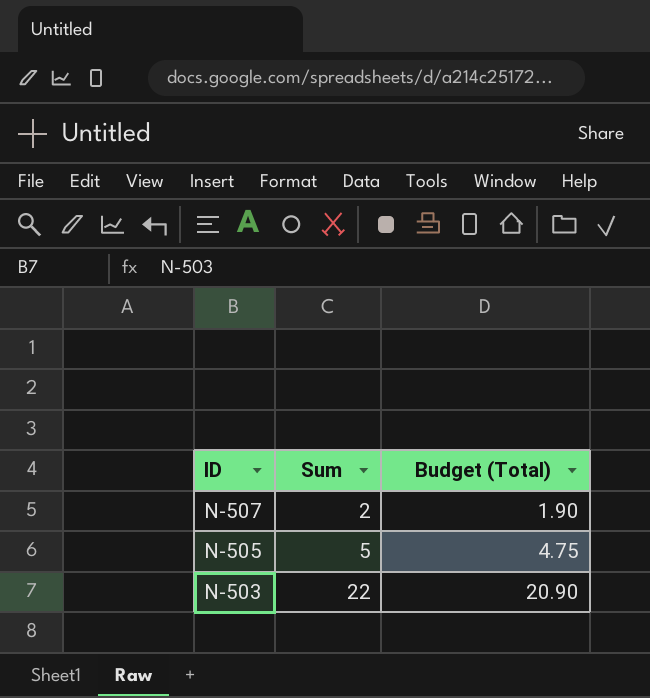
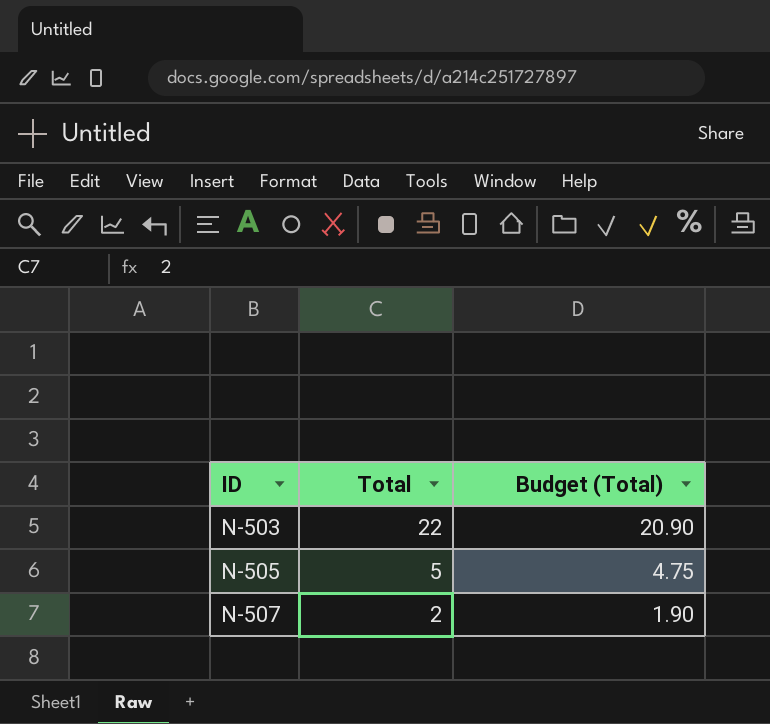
row order: ID descending -> ID ascending
column name: Sum -> Total

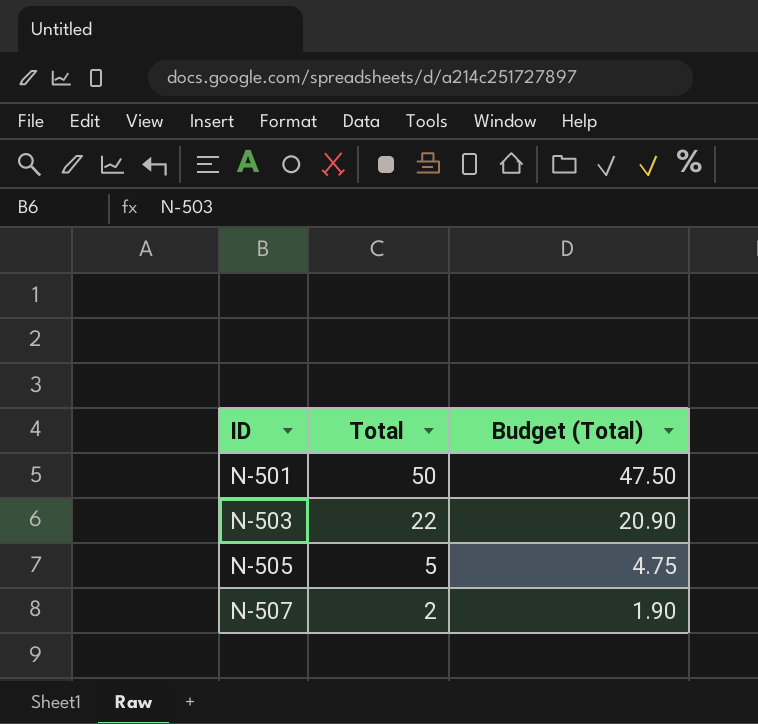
row N-501: none -> 50 | 47.50

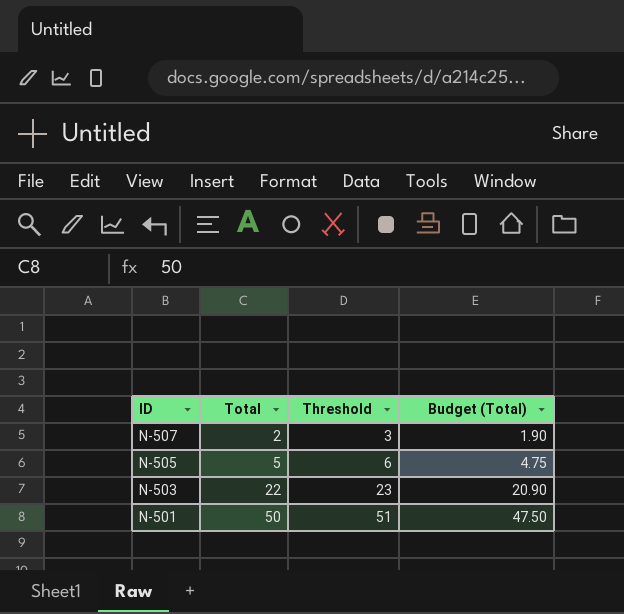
row order: ID ascending -> ID descending
column Threshold | formula: none -> [Total] + 1

